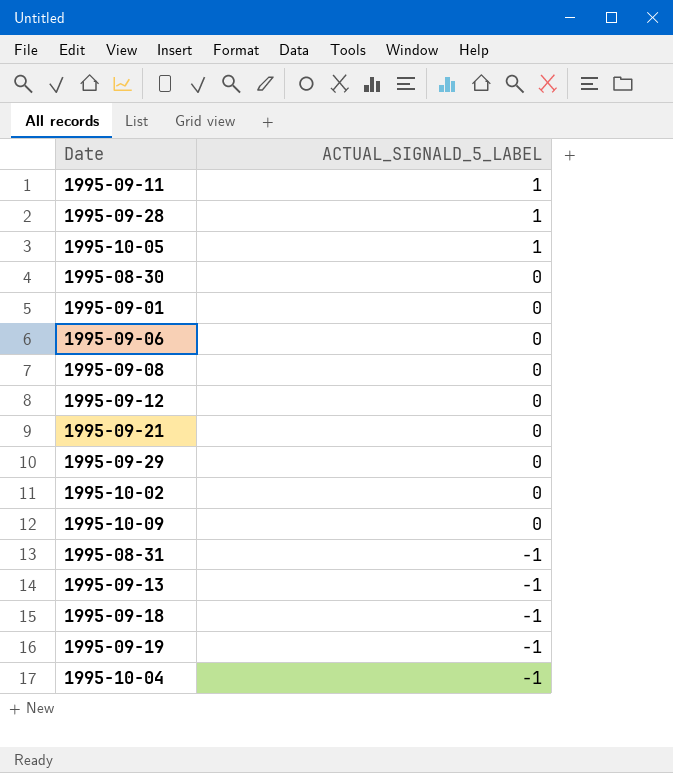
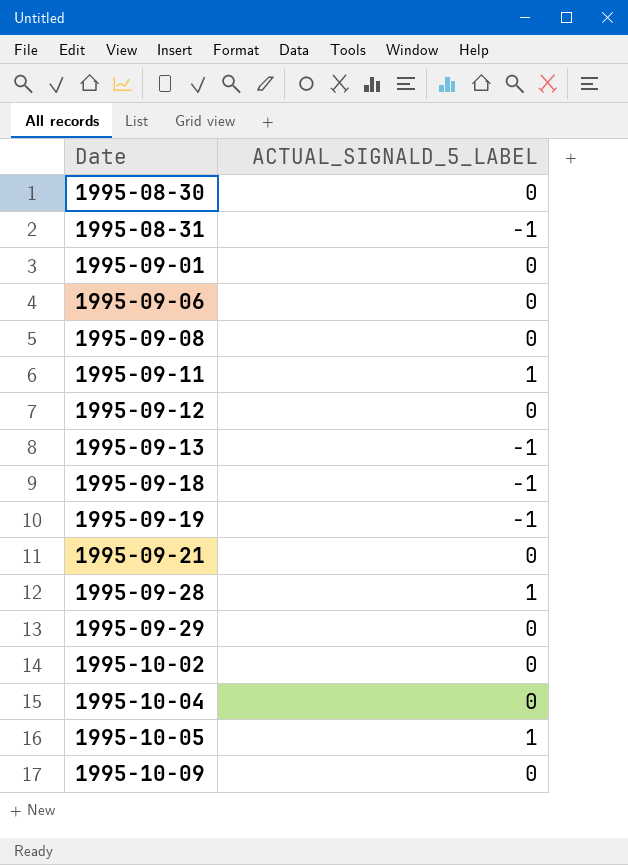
row order: ACTUAL_SIGNALD_5_LABEL descending -> Date ascending
1995-10-04 | ACTUAL_SIGNALD_5_LABEL: -1 -> 0

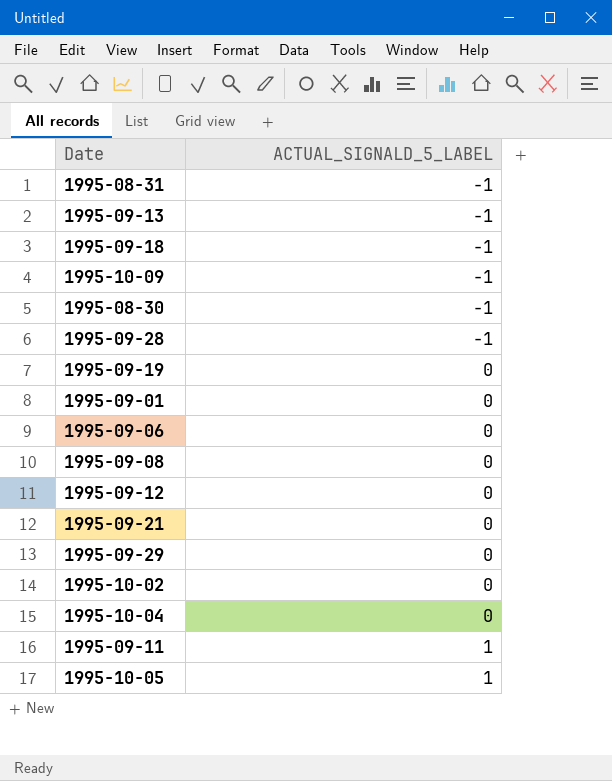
row order: Date ascending -> ACTUAL_SIGNALD_5_LABEL ascending
1995-10-09 | ACTUAL_SIGNALD_5_LABEL: 0 -> -1
1995-08-30 | ACTUAL_SIGNALD_5_LABEL: 0 -> -1
1995-09-28 | ACTUAL_SIGNALD_5_LABEL: 1 -> -1
1995-09-19 | ACTUAL_SIGNALD_5_LABEL: -1 -> 0

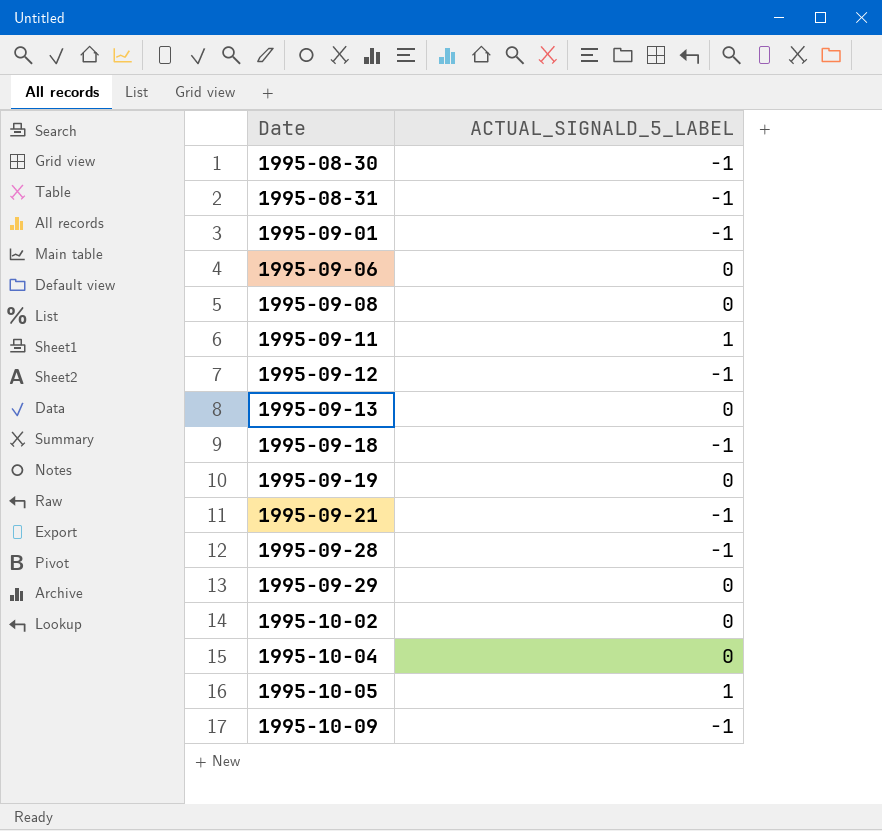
row order: ACTUAL_SIGNALD_5_LABEL ascending -> Date ascending
1995-09-01 | ACTUAL_SIGNALD_5_LABEL: 0 -> -1
1995-09-12 | ACTUAL_SIGNALD_5_LABEL: 0 -> -1
1995-09-13 | ACTUAL_SIGNALD_5_LABEL: -1 -> 0
1995-09-21 | ACTUAL_SIGNALD_5_LABEL: 0 -> -1

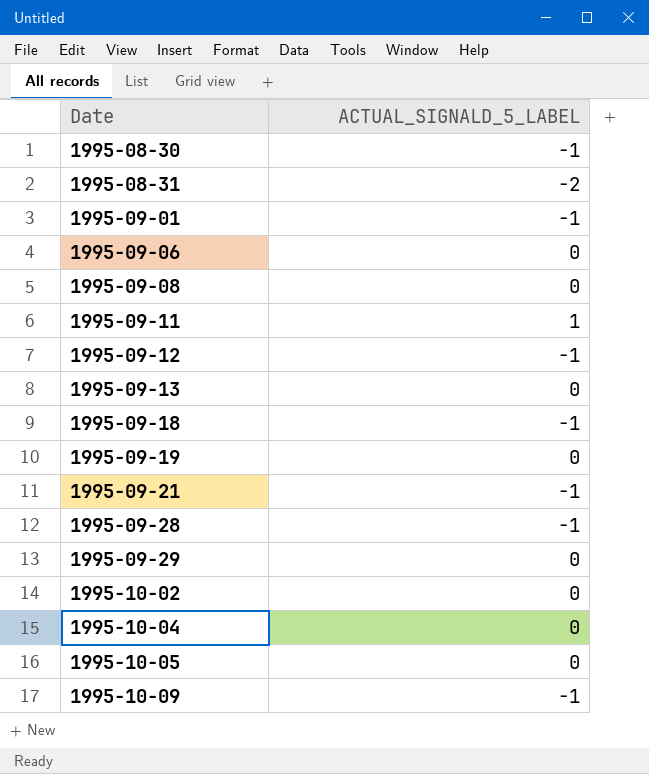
1995-08-31 | ACTUAL_SIGNALD_5_LABEL: -1 -> -2
1995-10-05 | ACTUAL_SIGNALD_5_LABEL: 1 -> 0

